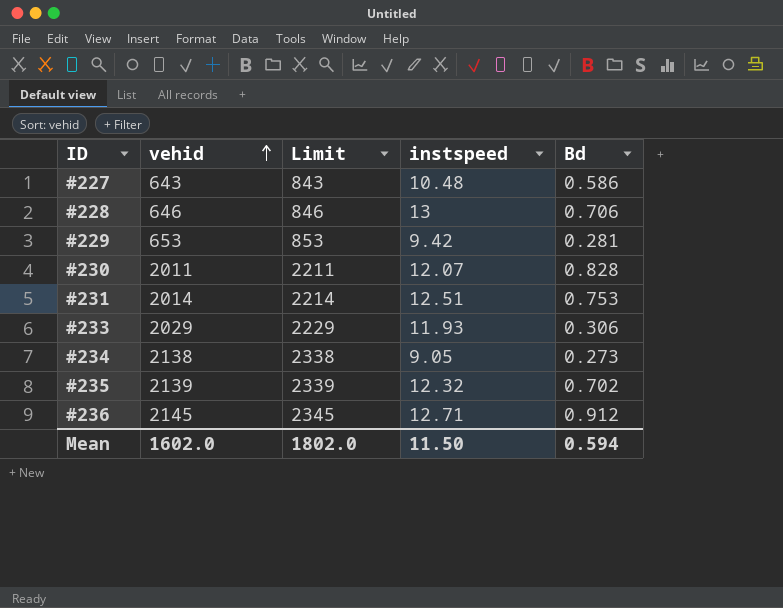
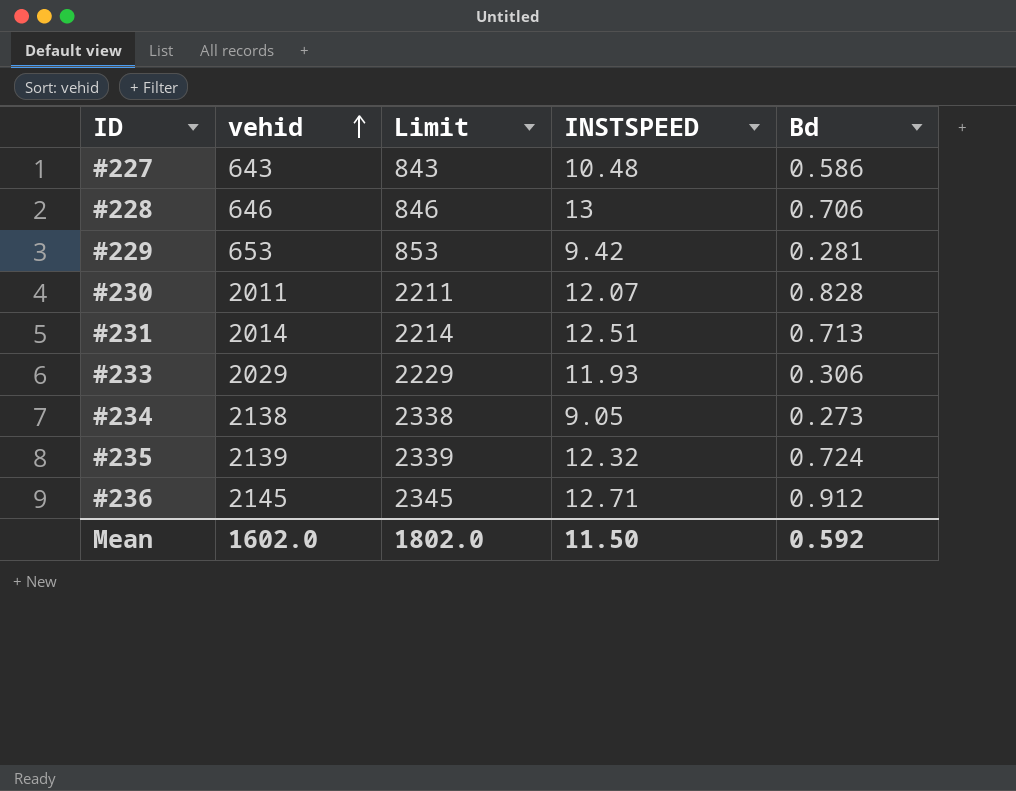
column name: instspeed -> INSTSPEED
#231 | Bd: 0.753 -> 0.713
#235 | Bd: 0.702 -> 0.724
Mean | Bd: 0.594 -> 0.592

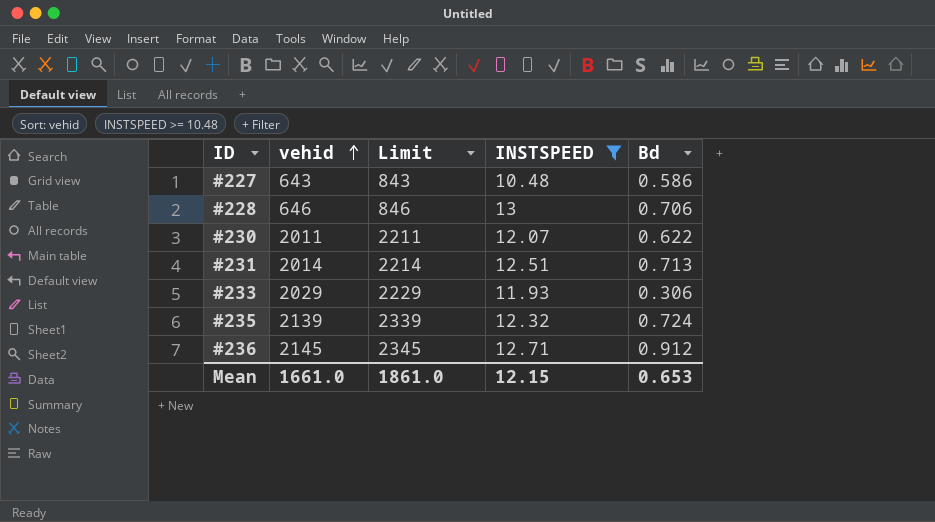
filter: none -> INSTSPEED >= 10.48
#230 | Bd: 0.828 -> 0.622
Mean | vehid: 1602.0 -> 1661.0
Mean | Limit: 1802.0 -> 1861.0
Mean | INSTSPEED: 11.50 -> 12.15
Mean | Bd: 0.592 -> 0.653

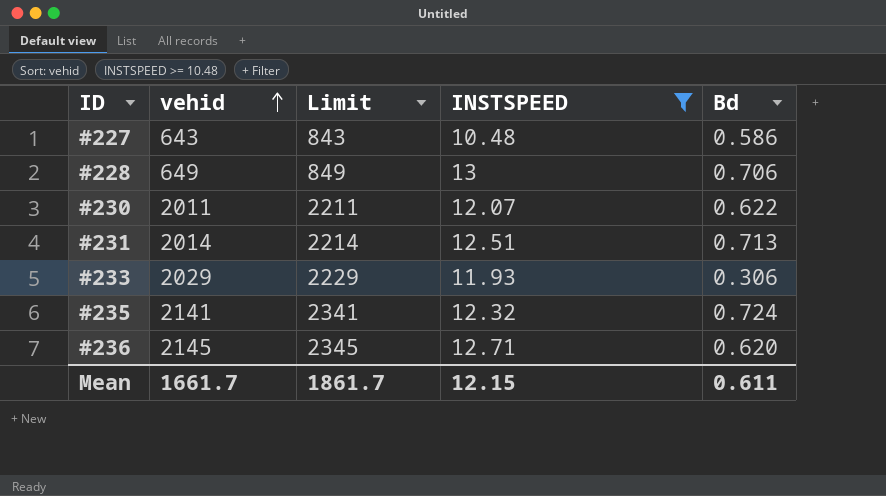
#228 | vehid: 646 -> 649
#228 | Limit: 846 -> 849
#235 | vehid: 2139 -> 2141
#235 | Limit: 2339 -> 2341
#236 | Bd: 0.912 -> 0.620
Mean | vehid: 1661.0 -> 1661.7
Mean | Limit: 1861.0 -> 1861.7
Mean | Bd: 0.653 -> 0.611

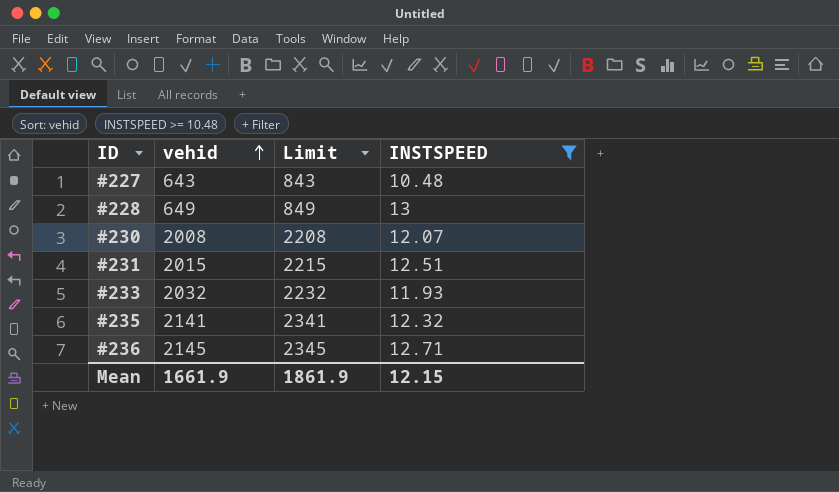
column Bd | position: 5 -> none
#230 | vehid: 2011 -> 2008
#230 | Limit: 2211 -> 2208
#231 | vehid: 2014 -> 2015
#231 | Limit: 2214 -> 2215
#233 | vehid: 2029 -> 2032
#233 | Limit: 2229 -> 2232
Mean | vehid: 1661.7 -> 1661.9
Mean | Limit: 1861.7 -> 1861.9

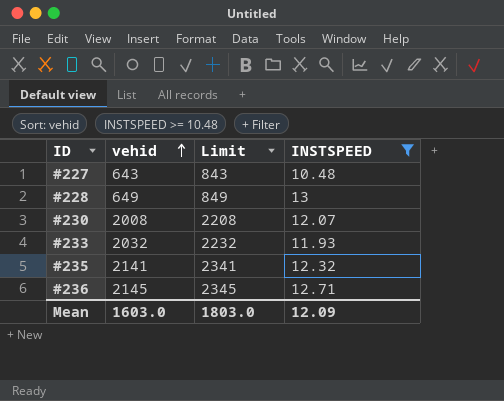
row #231: 2015 | 2215 | 12.51 -> none
Mean | vehid: 1661.9 -> 1603.0
Mean | Limit: 1861.9 -> 1803.0
Mean | INSTSPEED: 12.15 -> 12.09

